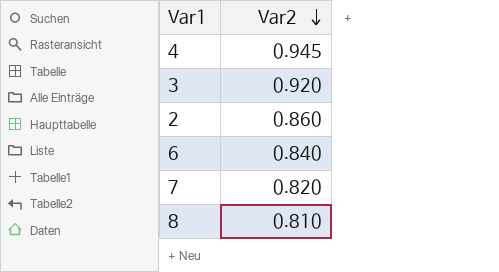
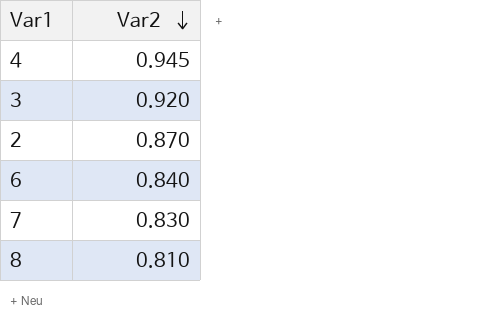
2 | Var2: 0.860 -> 0.870
7 | Var2: 0.820 -> 0.830

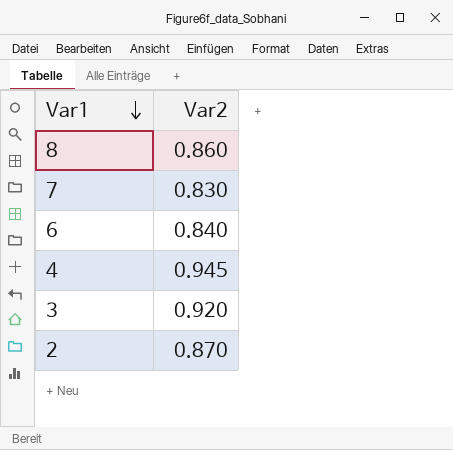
row order: Var2 descending -> Var1 descending
8 | Var2: 0.810 -> 0.860

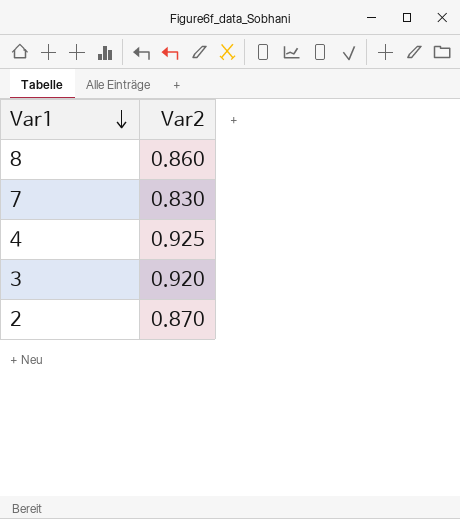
row 6: 0.840 -> none
4 | Var2: 0.945 -> 0.925

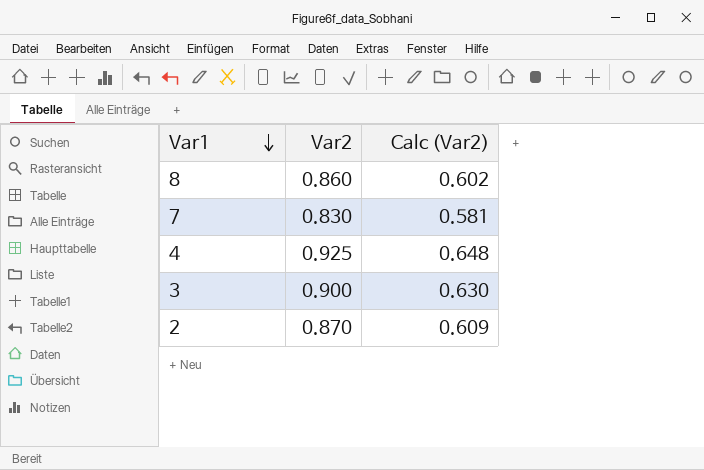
column Calc (Var2) | formula: none -> [Var2] * 0.7
3 | Var2: 0.920 -> 0.900

